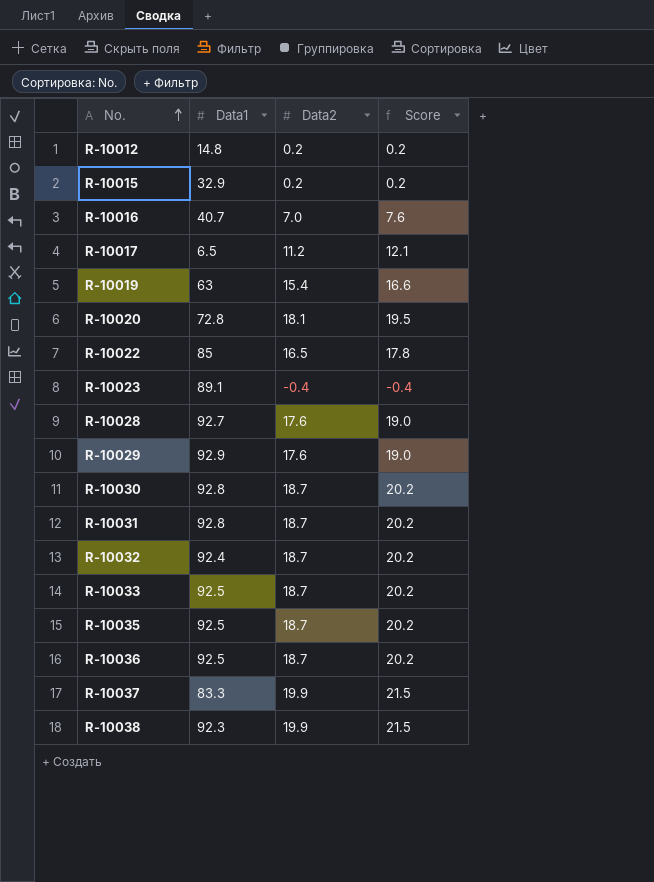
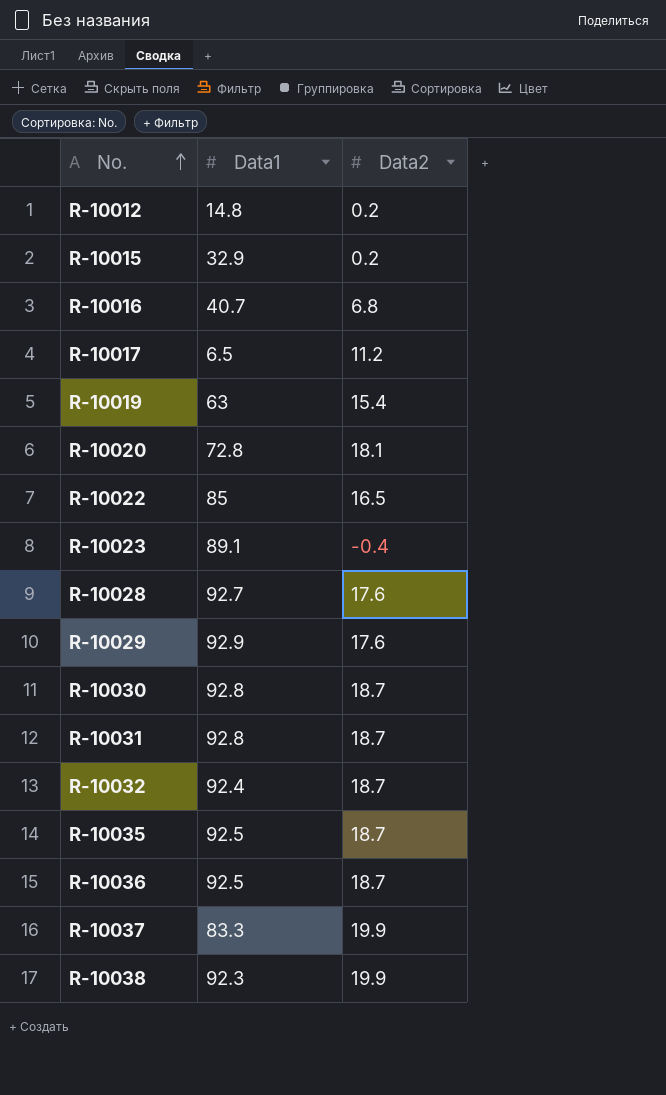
column Score | formula: [Data2] * 1.08 -> none
row R-10033: 92.5 | 18.7 | 20.2 -> none
R-10016 | Data2: 7.0 -> 6.8

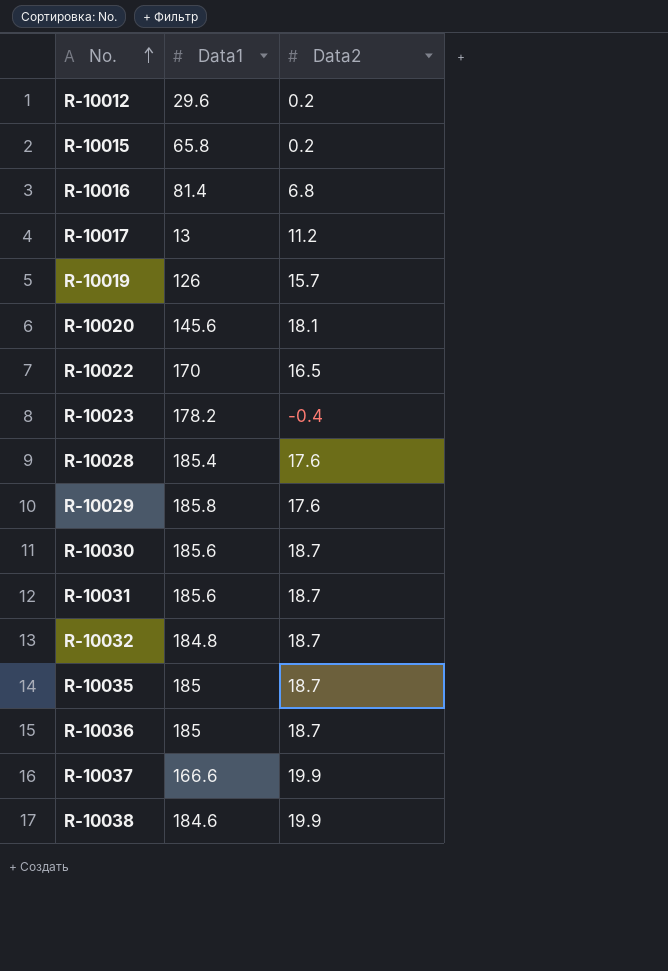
R-10012 | Data1: 14.8 -> 29.6
R-10015 | Data1: 32.9 -> 65.8
R-10016 | Data1: 40.7 -> 81.4
R-10017 | Data1: 6.5 -> 13
R-10019 | Data1: 63 -> 126
R-10019 | Data2: 15.4 -> 15.7
R-10020 | Data1: 72.8 -> 145.6
R-10022 | Data1: 85 -> 170
R-10023 | Data1: 89.1 -> 178.2
R-10028 | Data1: 92.7 -> 185.4
R-10029 | Data1: 92.9 -> 185.8
R-10030 | Data1: 92.8 -> 185.6
R-10031 | Data1: 92.8 -> 185.6
R-10032 | Data1: 92.4 -> 184.8
R-10035 | Data1: 92.5 -> 185
R-10036 | Data1: 92.5 -> 185
R-10037 | Data1: 83.3 -> 166.6
R-10038 | Data1: 92.3 -> 184.6

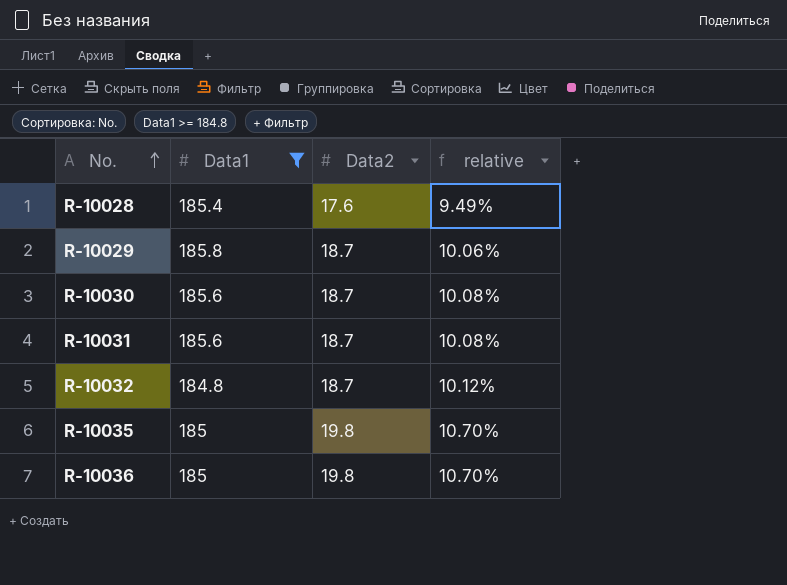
filter: none -> Data1 >= 184.8
column relative | formula: none -> [Data2] / [Data1]
R-10029 | Data2: 17.6 -> 18.7
R-10035 | Data2: 18.7 -> 19.8
R-10036 | Data2: 18.7 -> 19.8

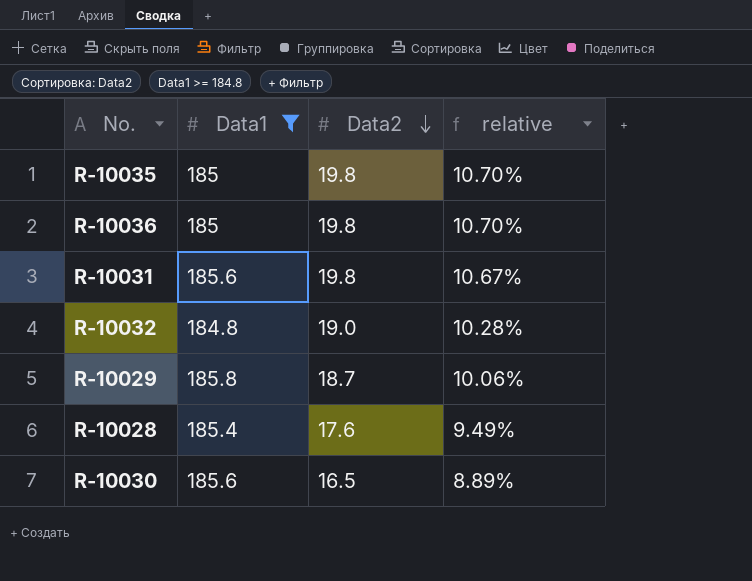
row order: No. ascending -> Data2 descending
R-10031 | Data2: 18.7 -> 19.8
R-10031 | relative: 10.08% -> 10.67%
R-10032 | Data2: 18.7 -> 19.0
R-10032 | relative: 10.12% -> 10.28%
R-10030 | Data2: 18.7 -> 16.5
R-10030 | relative: 10.08% -> 8.89%

